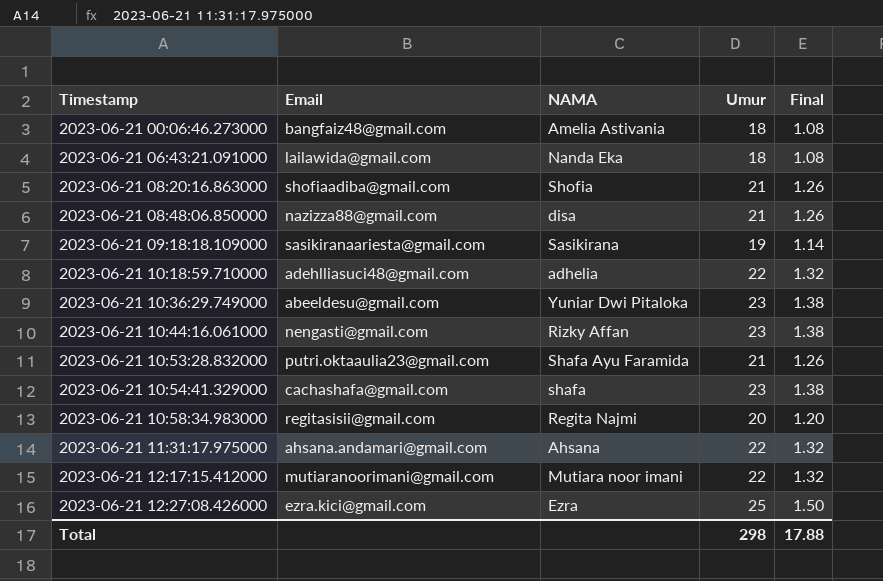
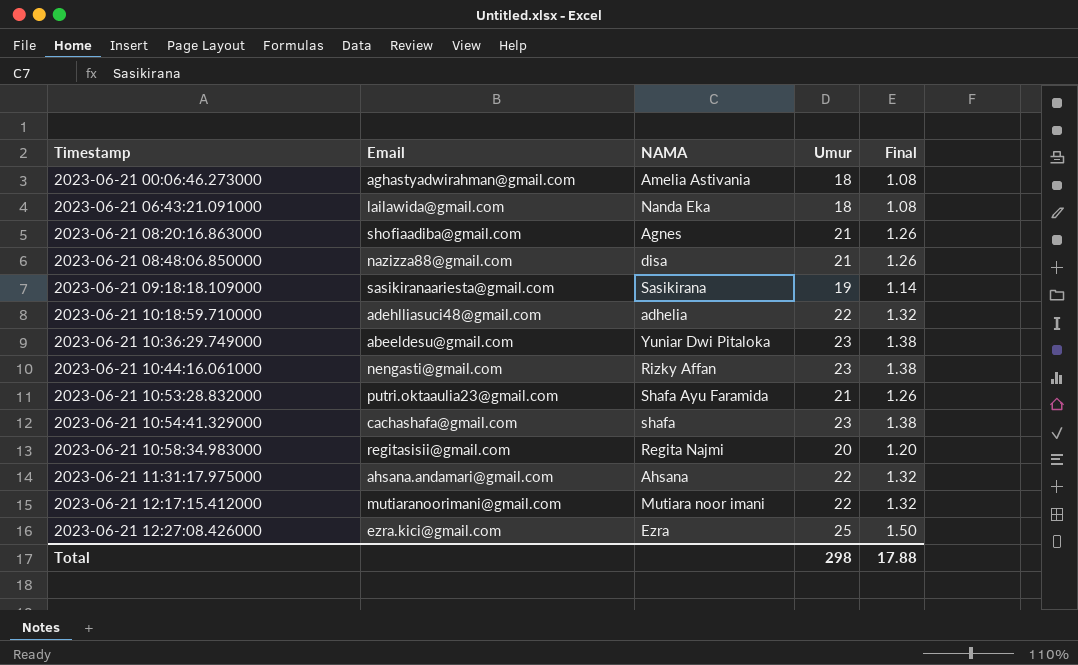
2023-06-21 00:06:46.273000 | Email: bangfaiz48@gmail.com -> aghastyadwirahman@gmail.com
2023-06-21 08:20:16.863000 | NAMA: Shofia -> Agnes

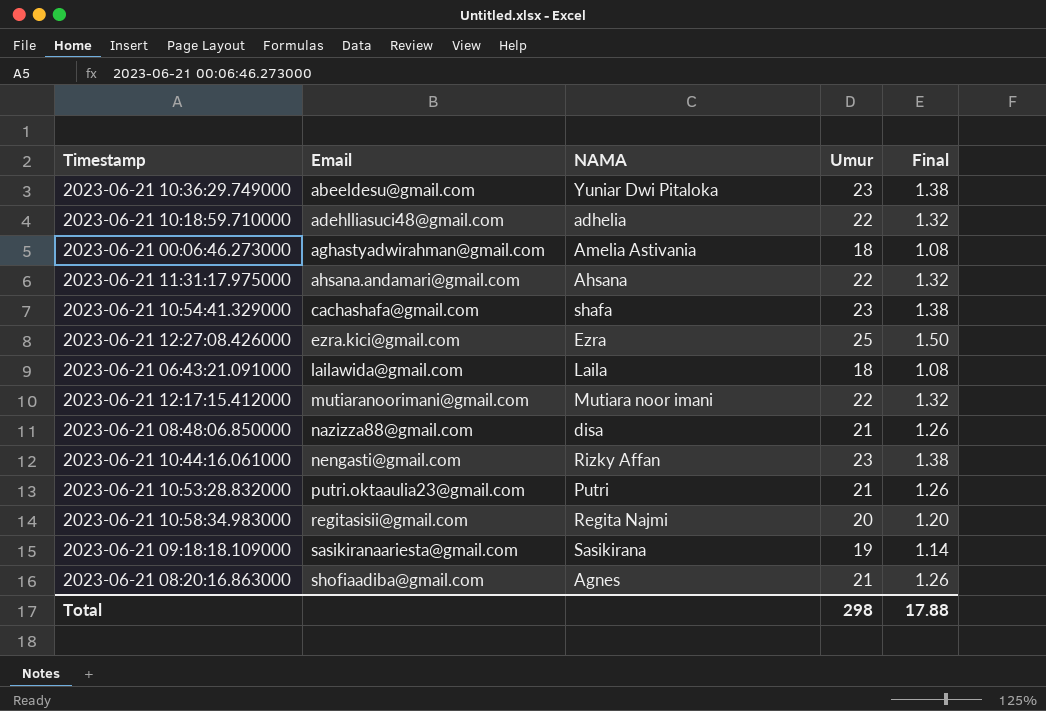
row order: Timestamp ascending -> Email ascending
2023-06-21 06:43:21.091000 | NAMA: Nanda Eka -> Laila
2023-06-21 10:53:28.832000 | NAMA: Shafa Ayu Faramida -> Putri

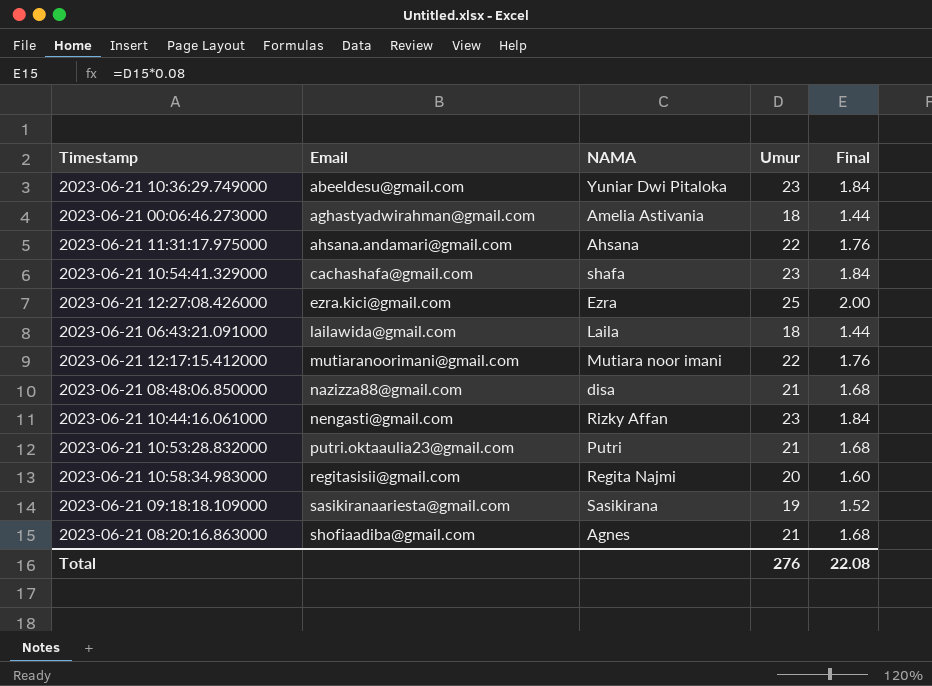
column Final | formula: [Umur] * 0.06 -> [Umur] * 0.08
row 2023-06-21 10:18:59.710000: adehlliasuci48@gmail.com | adhelia | 22 | 1.32 -> none
Total | Umur: 298 -> 276
Total | Final: 17.88 -> 22.08

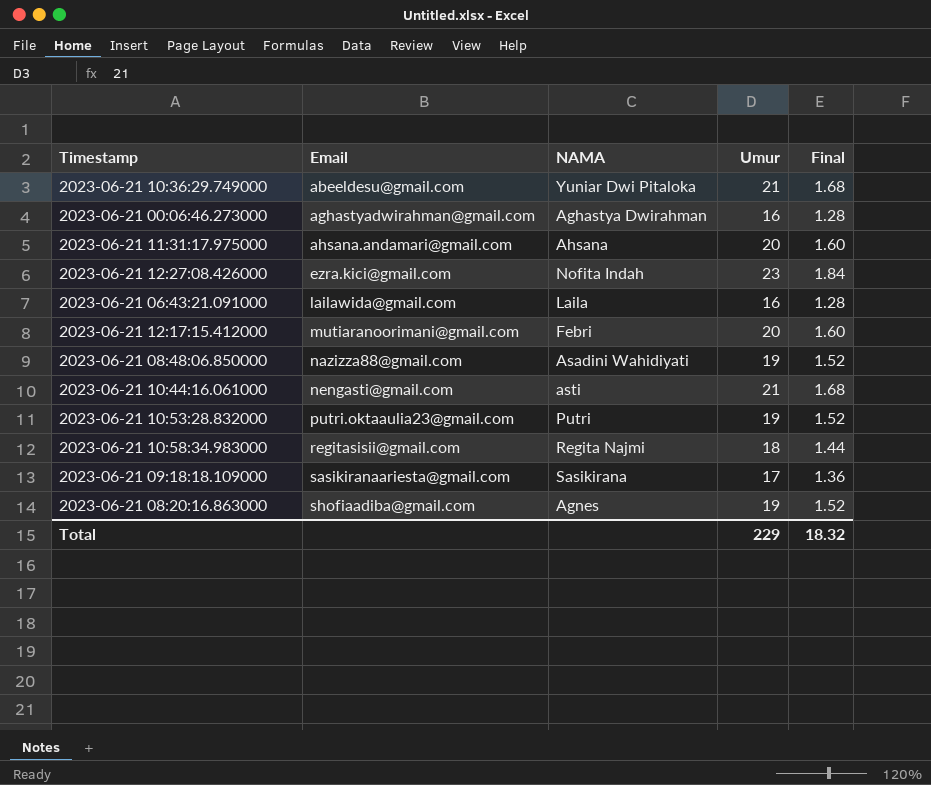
row 2023-06-21 10:54:41.329000: cachashafa@gmail.com | shafa | 23 | 1.84 -> none
2023-06-21 10:36:29.749000 | Umur: 23 -> 21
2023-06-21 10:36:29.749000 | Final: 1.84 -> 1.68
2023-06-21 00:06:46.273000 | NAMA: Amelia Astivania -> Aghastya Dwirahman
2023-06-21 00:06:46.273000 | Umur: 18 -> 16
2023-06-21 00:06:46.273000 | Final: 1.44 -> 1.28
2023-06-21 11:31:17.975000 | Umur: 22 -> 20
2023-06-21 11:31:17.975000 | Final: 1.76 -> 1.60
2023-06-21 12:27:08.426000 | NAMA: Ezra -> Nofita Indah
2023-06-21 12:27:08.426000 | Umur: 25 -> 23
2023-06-21 12:27:08.426000 | Final: 2.00 -> 1.84
2023-06-21 06:43:21.091000 | Umur: 18 -> 16
2023-06-21 06:43:21.091000 | Final: 1.44 -> 1.28
2023-06-21 12:17:15.412000 | NAMA: Mutiara noor imani -> Febri
2023-06-21 12:17:15.412000 | Umur: 22 -> 20
2023-06-21 12:17:15.412000 | Final: 1.76 -> 1.60
2023-06-21 08:48:06.850000 | NAMA: disa -> Asadini Wahidiyati
2023-06-21 08:48:06.850000 | Umur: 21 -> 19
2023-06-21 08:48:06.850000 | Final: 1.68 -> 1.52
2023-06-21 10:44:16.061000 | NAMA: Rizky Affan -> asti
2023-06-21 10:44:16.061000 | Umur: 23 -> 21
2023-06-21 10:44:16.061000 | Final: 1.84 -> 1.68
2023-06-21 10:53:28.832000 | Umur: 21 -> 19
2023-06-21 10:53:28.832000 | Final: 1.68 -> 1.52
2023-06-21 10:58:34.983000 | Umur: 20 -> 18
2023-06-21 10:58:34.983000 | Final: 1.60 -> 1.44
2023-06-21 09:18:18.109000 | Umur: 19 -> 17
2023-06-21 09:18:18.109000 | Final: 1.52 -> 1.36
2023-06-21 08:20:16.863000 | Umur: 21 -> 19
2023-06-21 08:20:16.863000 | Final: 1.68 -> 1.52
Total | Umur: 276 -> 229
Total | Final: 22.08 -> 18.32

